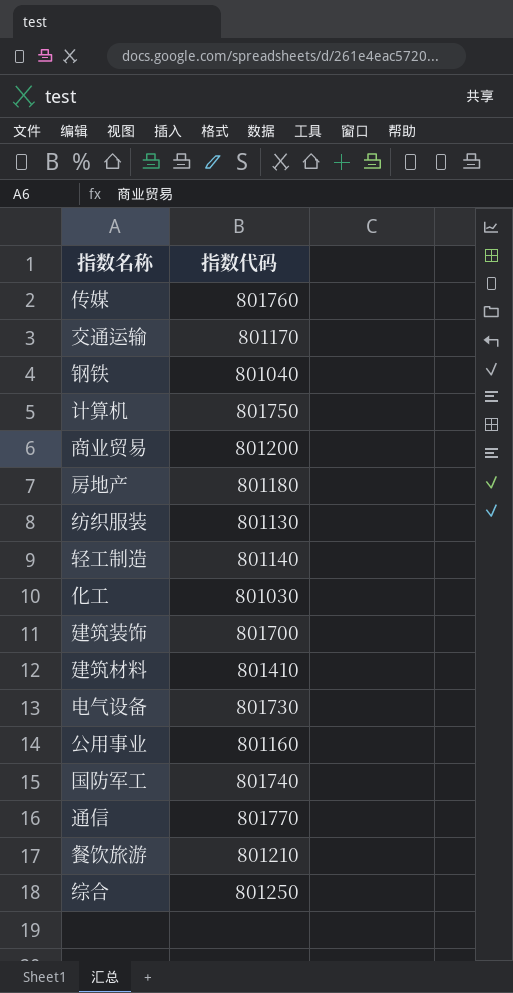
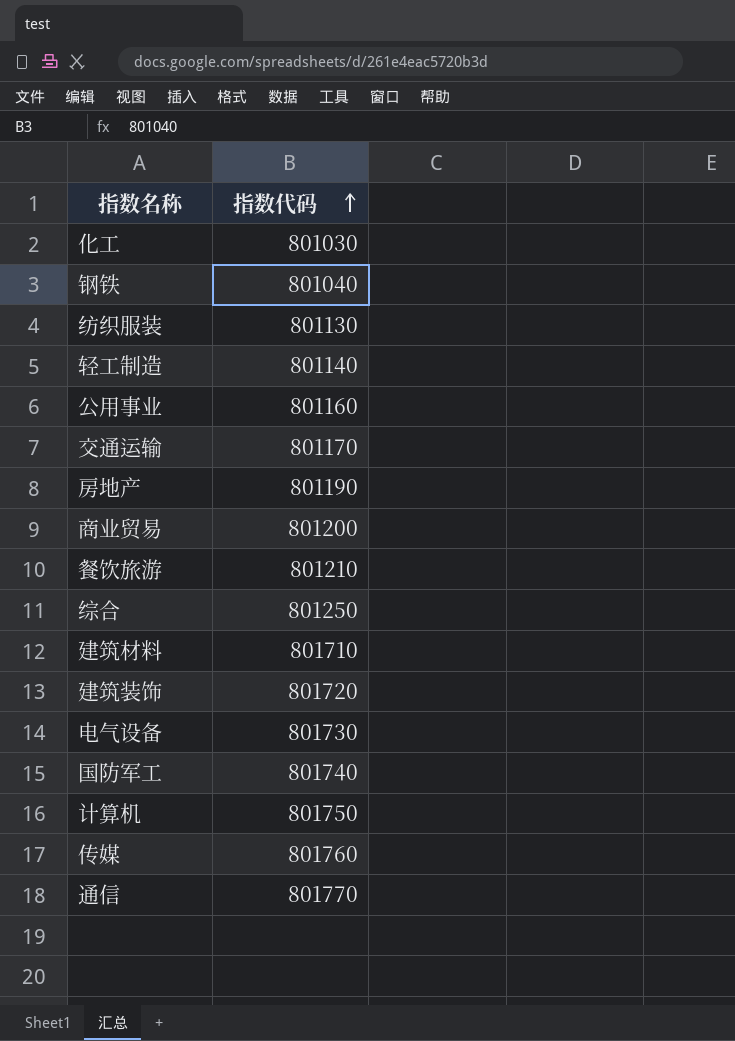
row order: none -> 指数代码 ascending
房地产 | 指数代码: 801180 -> 801190
建筑材料 | 指数代码: 801410 -> 801710
建筑装饰 | 指数代码: 801700 -> 801720

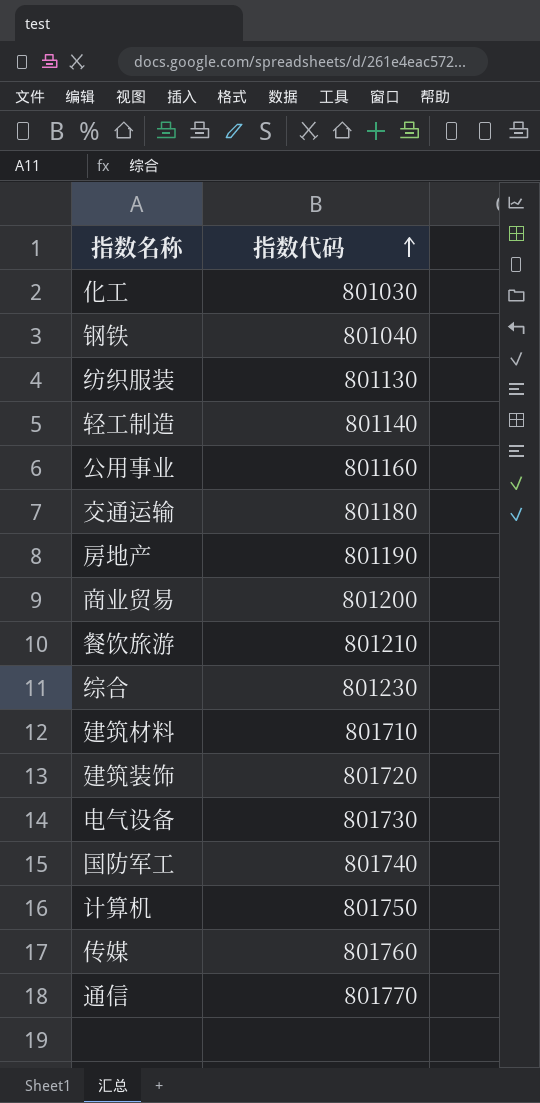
交通运输 | 指数代码: 801170 -> 801180
综合 | 指数代码: 801250 -> 801230

